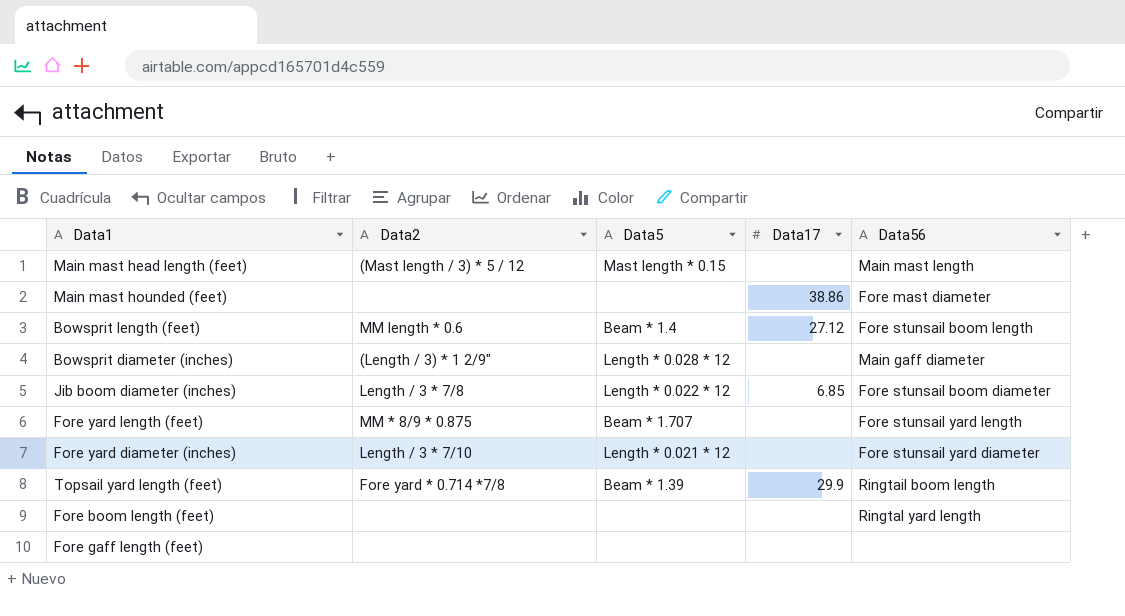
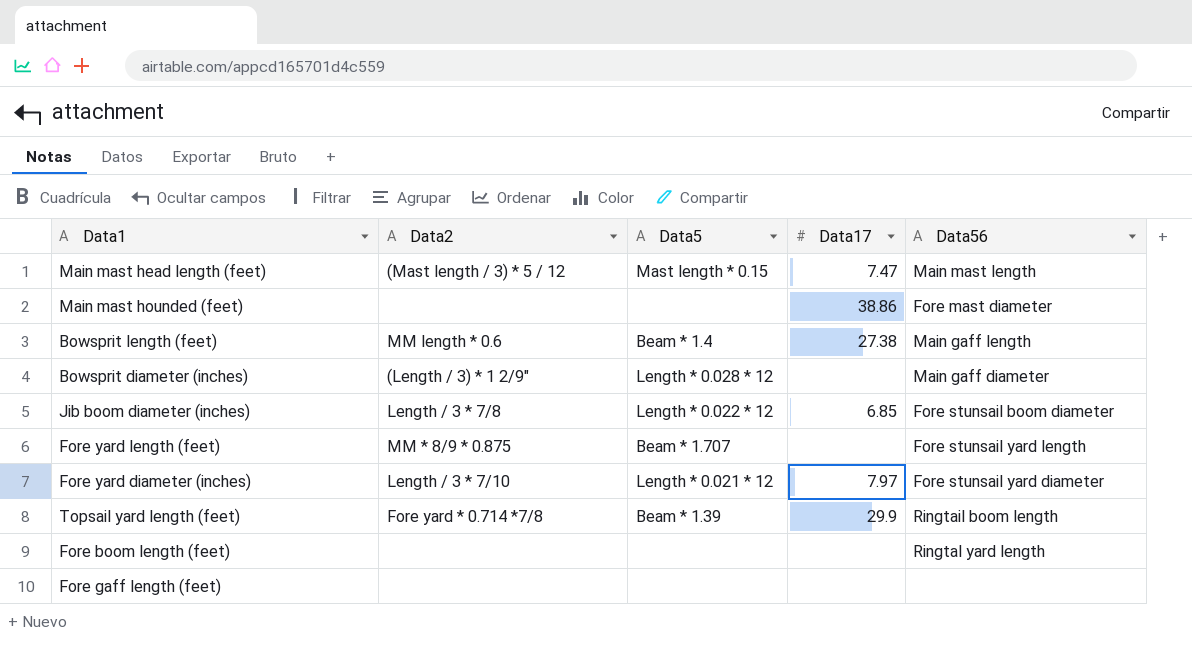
Main mast head length (feet) | Data17: none -> 7.47
Bowsprit length (feet) | Data17: 27.12 -> 27.38
Bowsprit length (feet) | Data56: Fore stunsail boom length -> Main gaff length
Fore yard diameter (inches) | Data17: none -> 7.97

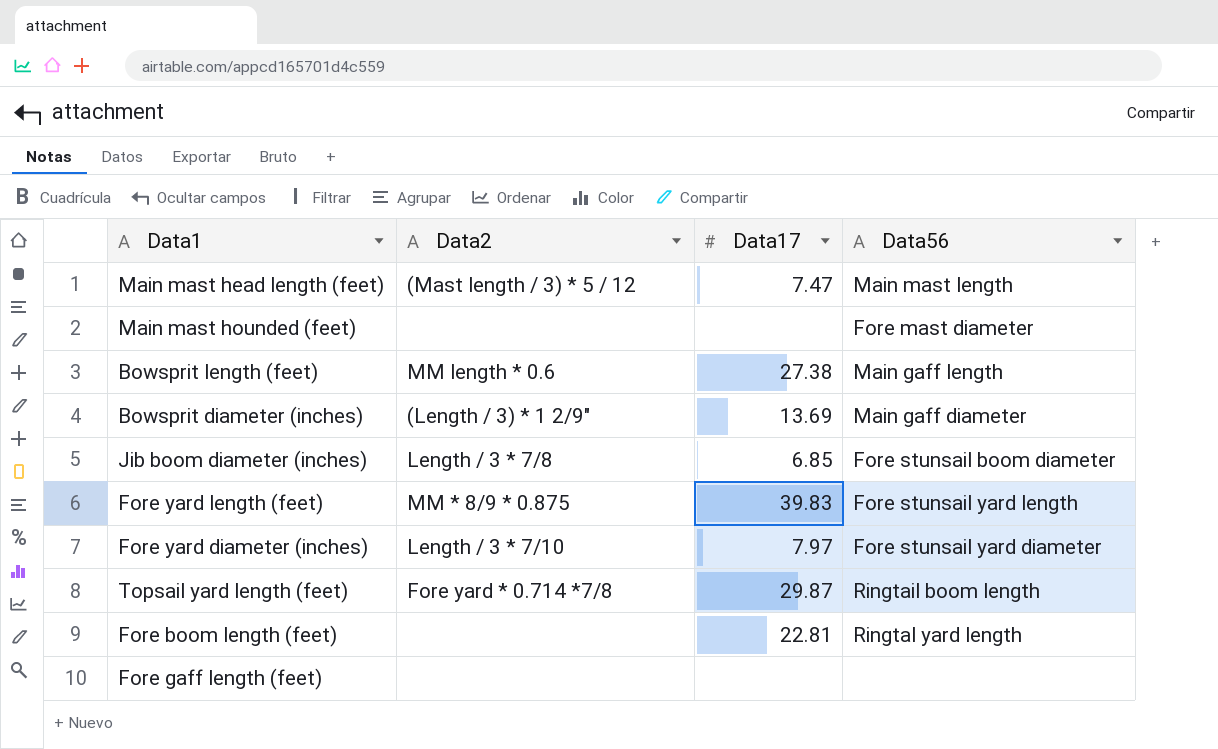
column Data5 | position: 3 -> none
Main mast hounded (feet) | Data17: 38.86 -> none
Bowsprit diameter (inches) | Data17: none -> 13.69
Fore yard length (feet) | Data17: none -> 39.83
Topsail yard length (feet) | Data17: 29.9 -> 29.87
Fore boom length (feet) | Data17: none -> 22.81

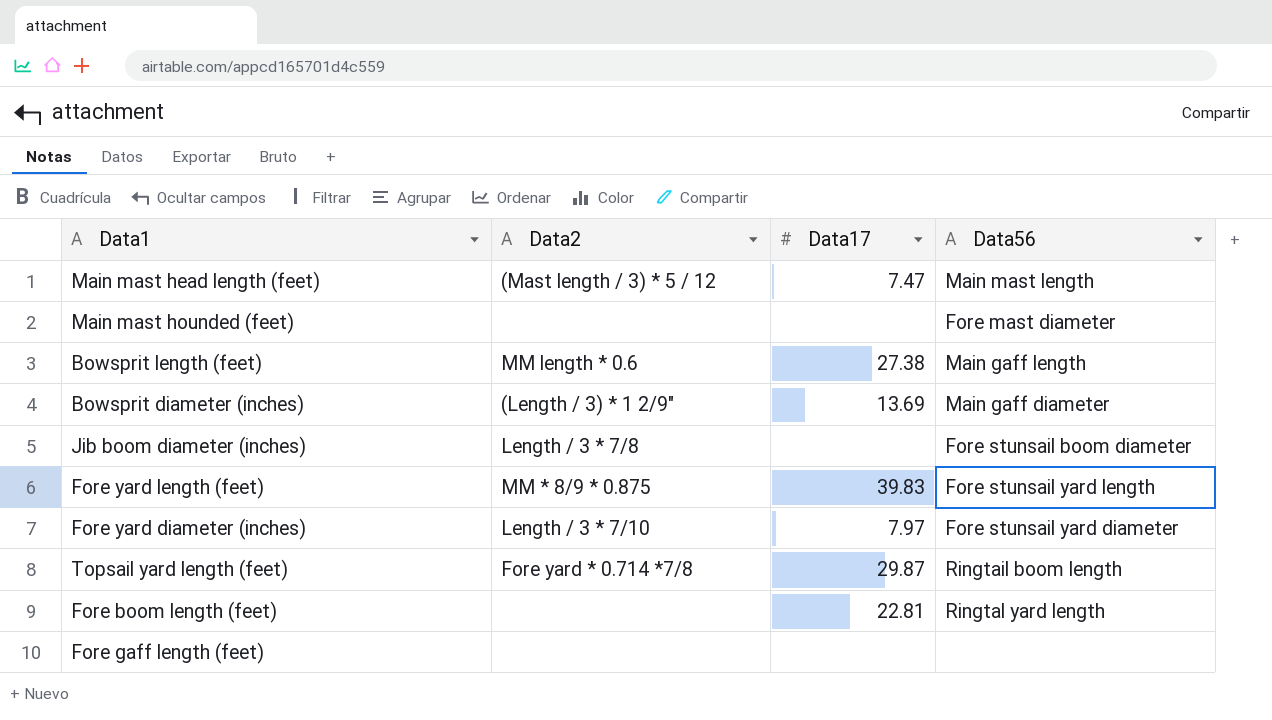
Jib boom diameter (inches) | Data17: 6.85 -> none

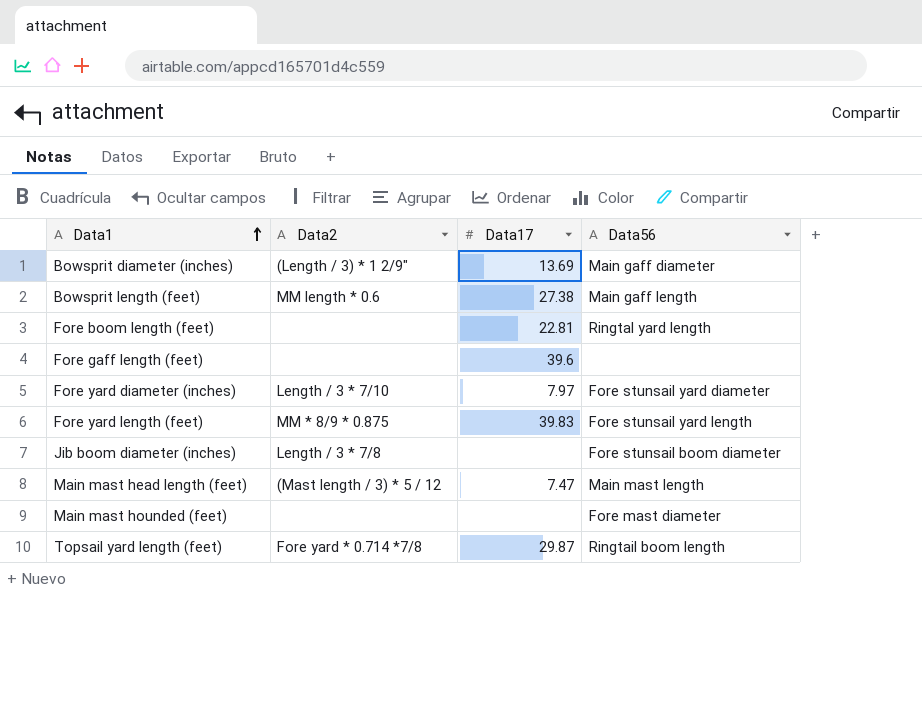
row order: none -> Data1 ascending
Fore gaff length (feet) | Data17: none -> 39.6

